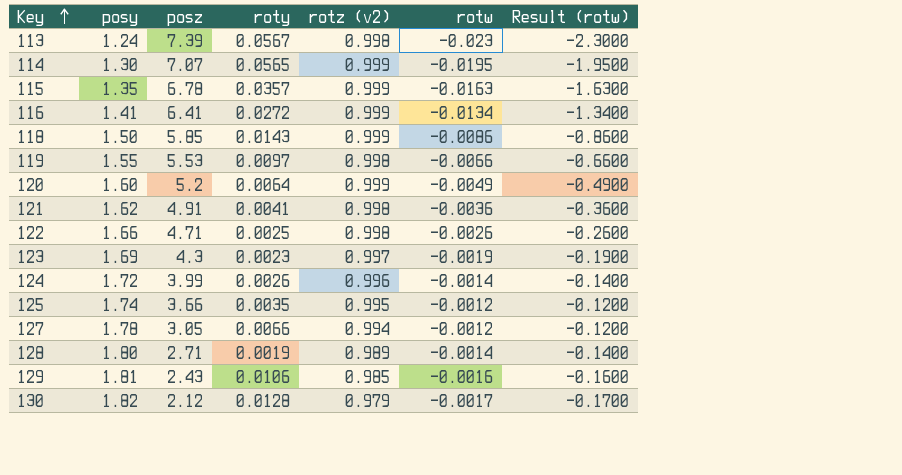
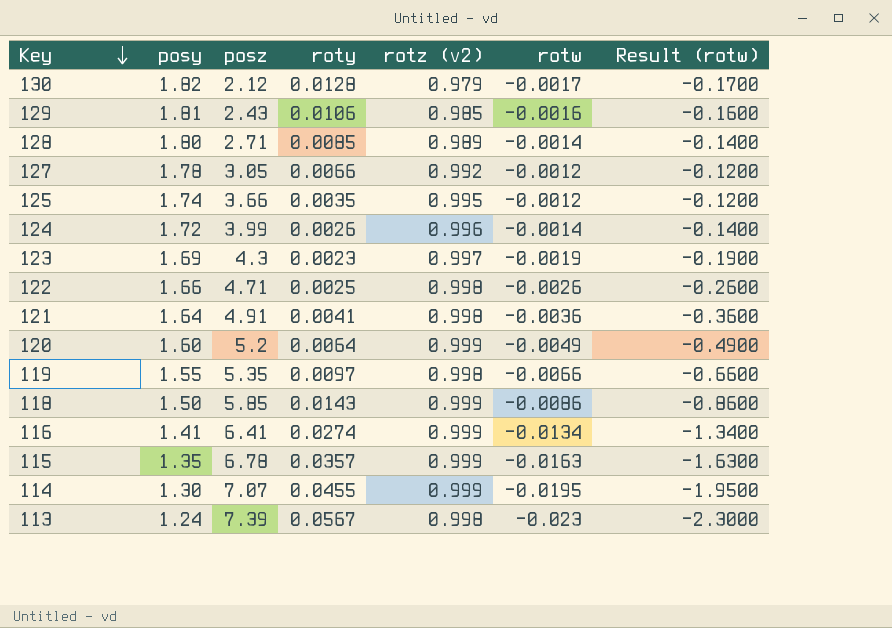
row order: Key ascending -> Key descending
128 | roty: 0.0019 -> 0.0085
127 | rotz (v2): 0.994 -> 0.992
121 | posy: 1.62 -> 1.64
119 | posz: 5.53 -> 5.35
116 | roty: 0.0272 -> 0.0274
114 | roty: 0.0565 -> 0.0455

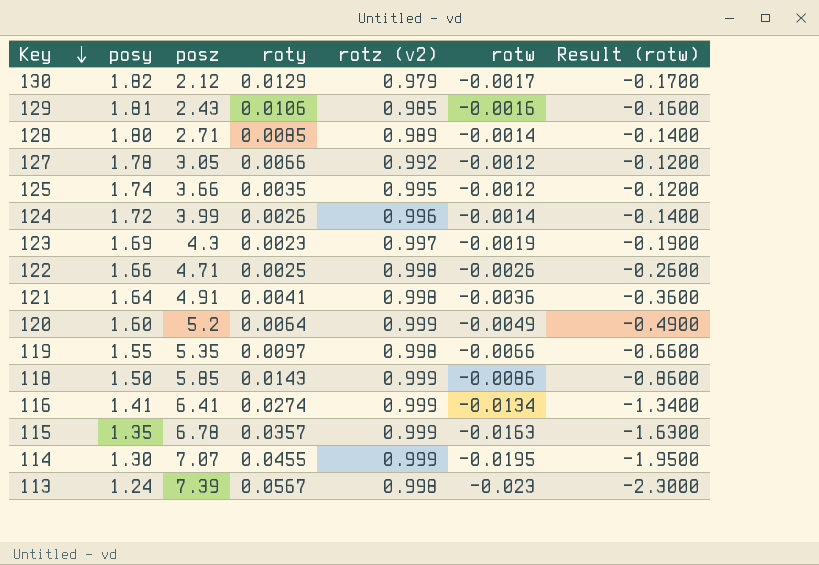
130 | roty: 0.0128 -> 0.0129

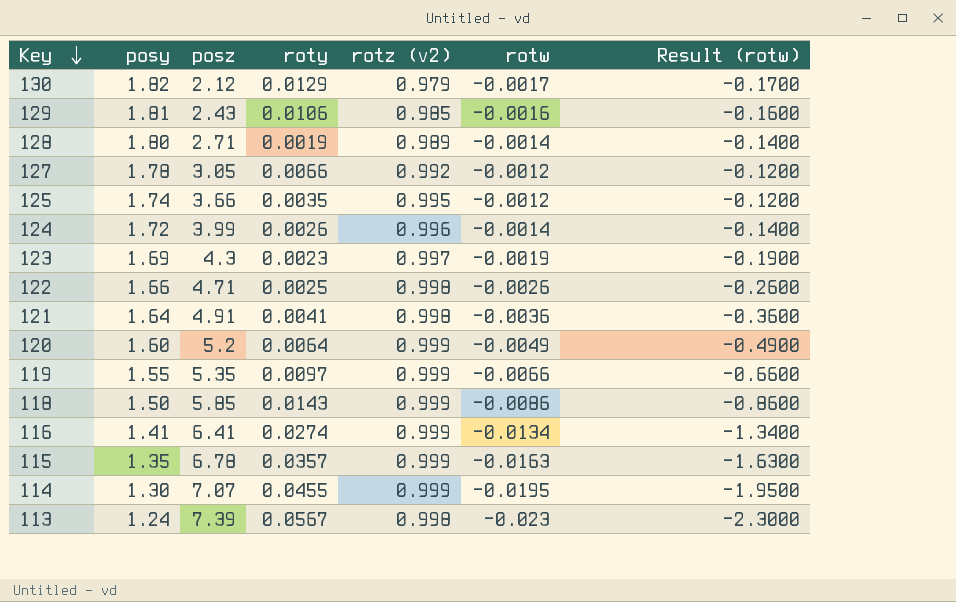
128 | roty: 0.0085 -> 0.0019
119 | rotz (v2): 0.998 -> 0.999

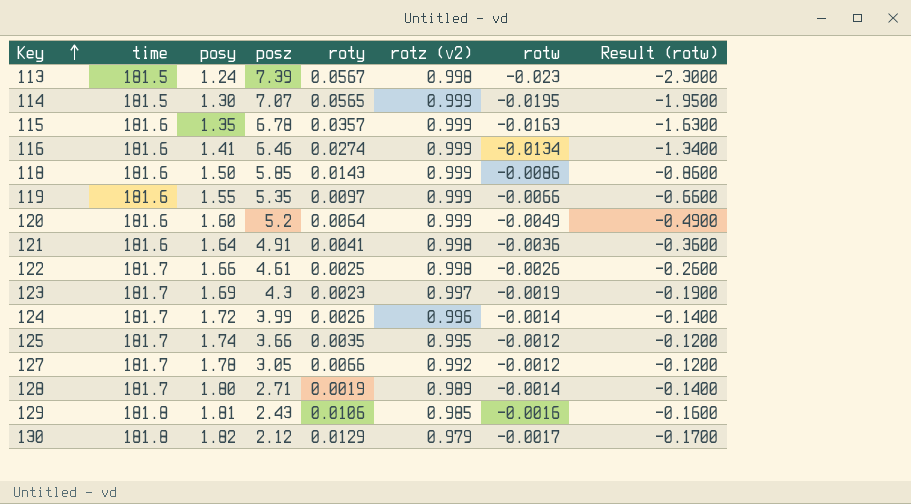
row order: Key descending -> Key ascending
column time | position: none -> 2
114 | roty: 0.0455 -> 0.0565
116 | posz: 6.41 -> 6.46
122 | posz: 4.71 -> 4.61

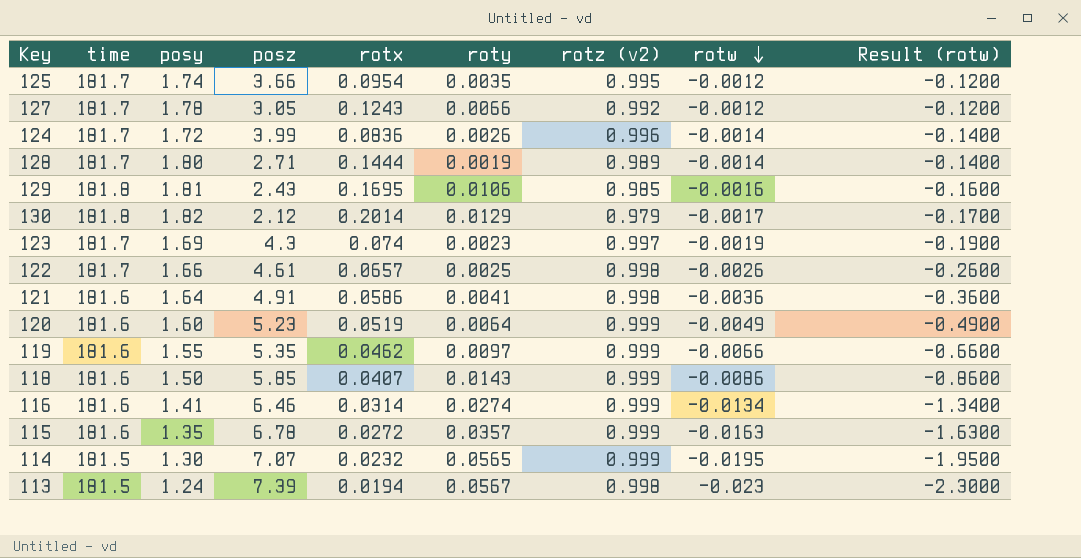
row order: Key ascending -> rotw descending
column rotx | position: none -> 5
120 | posz: 5.2 -> 5.23

